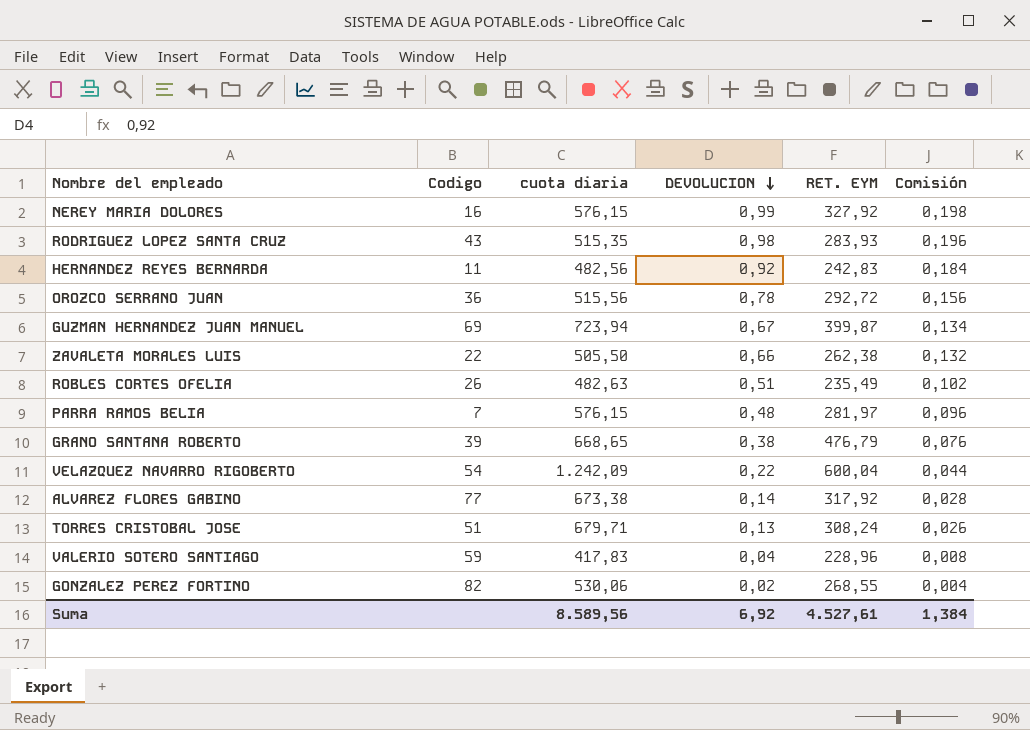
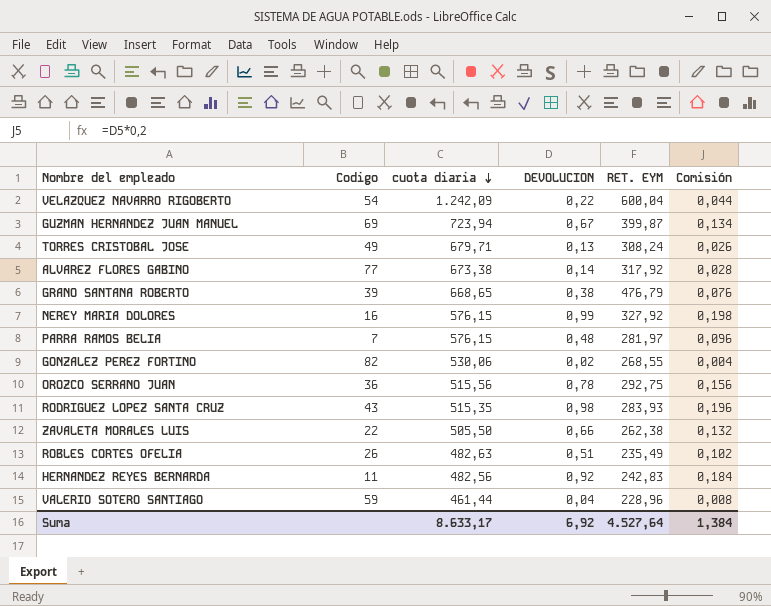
row order: DEVOLUCION descending -> cuota diaria descending
TORRES CRISTOBAL JOSE | Codigo: 51 -> 49
OROZCO SERRANO JUAN | RET. EYM: 292,72 -> 292,75
VALERIO SOTERO SANTIAGO | cuota diaria: 417,83 -> 461,44
Suma | cuota diaria: 8.589,56 -> 8.633,17
Suma | RET. EYM: 4.527,61 -> 4.527,64

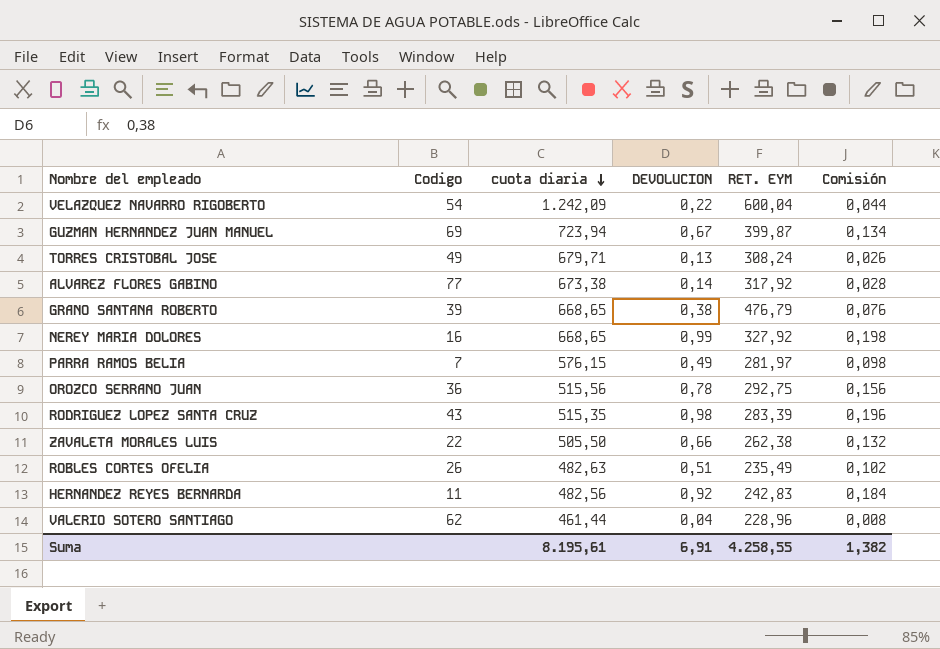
row GONZALEZ PEREZ FORTINO: 82 | 530,06 | 0,02 | 268,55 | 0,004 -> none
NEREY MARIA DOLORES | cuota diaria: 576,15 -> 668,65
PARRA RAMOS BELIA | DEVOLUCION: 0,48 -> 0,49
PARRA RAMOS BELIA | Comisión: 0,096 -> 0,098
RODRIGUEZ LOPEZ SANTA CRUZ | RET. EYM: 283,93 -> 283,39
VALERIO SOTERO SANTIAGO | Codigo: 59 -> 62
Suma | cuota diaria: 8.633,17 -> 8.195,61
Suma | DEVOLUCION: 6,92 -> 6,91
Suma | RET. EYM: 4.527,64 -> 4.258,55
Suma | Comisión: 1,384 -> 1,382

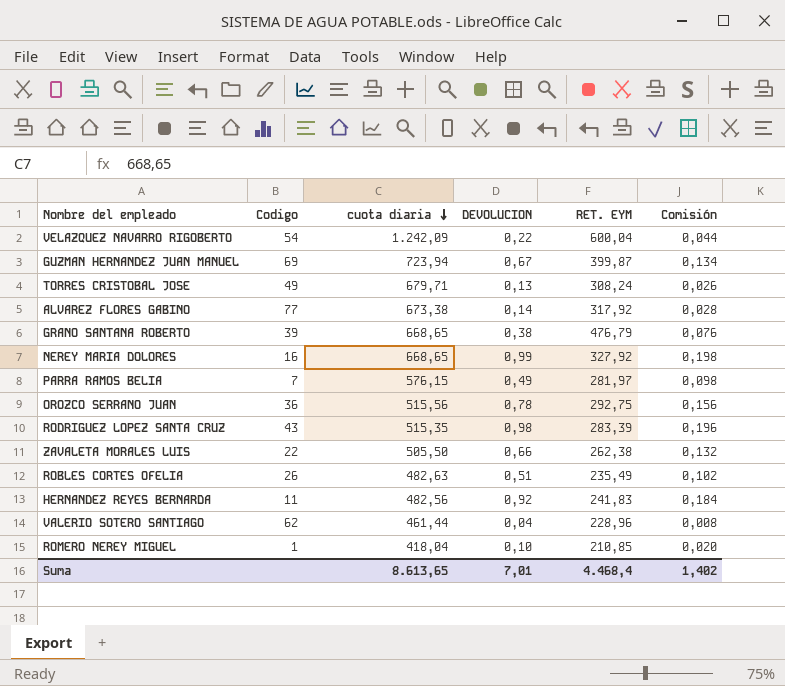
HERNANDEZ REYES BERNARDA | RET. EYM: 242,83 -> 241,83
row ROMERO NEREY MIGUEL: none -> 1 | 418,04 | 0,10 | 210,85 | 0,020
Suma | cuota diaria: 8.195,61 -> 8.613,65
Suma | DEVOLUCION: 6,91 -> 7,01
Suma | RET. EYM: 4.258,55 -> 4.468,4
Suma | Comisión: 1,382 -> 1,402

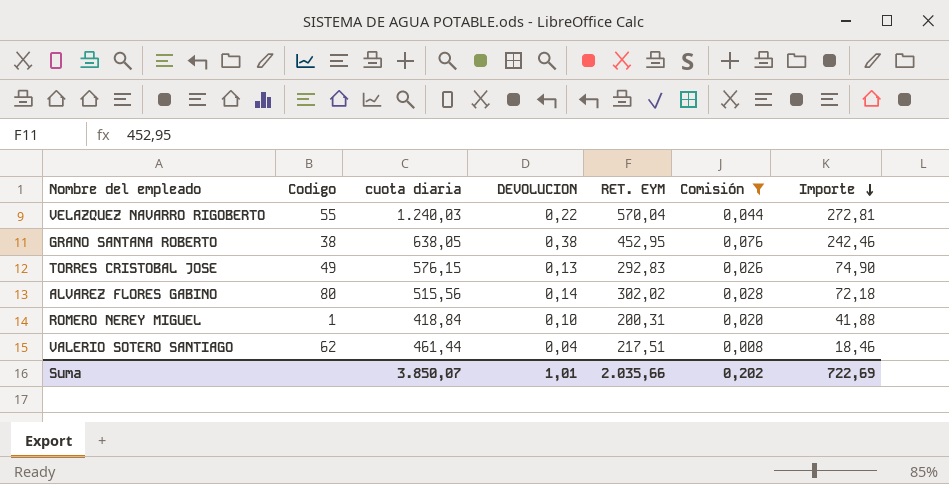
filter: none -> Comisión <= 0,076
row order: cuota diaria descending -> Importe descending
column Importe | formula: none -> [cuota diaria] * [DEVOLUCION]
VELAZQUEZ NAVARRO RIGOBERTO | Codigo: 54 -> 55
VELAZQUEZ NAVARRO RIGOBERTO | cuota diaria: 1.242,09 -> 1.240,03
VELAZQUEZ NAVARRO RIGOBERTO | RET. EYM: 600,04 -> 570,04
GRANO SANTANA ROBERTO | Codigo: 39 -> 38
GRANO SANTANA ROBERTO | cuota diaria: 668,65 -> 638,05
GRANO SANTANA ROBERTO | RET. EYM: 476,79 -> 452,95
TORRES CRISTOBAL JOSE | cuota diaria: 679,71 -> 576,15
TORRES CRISTOBAL JOSE | RET. EYM: 308,24 -> 292,83
ALVAREZ FLORES GABINO | Codigo: 77 -> 80
ALVAREZ FLORES GABINO | cuota diaria: 673,38 -> 515,56
ALVAREZ FLORES GABINO | RET. EYM: 317,92 -> 302,02
ROMERO NEREY MIGUEL | cuota diaria: 418,04 -> 418,84
ROMERO NEREY MIGUEL | RET. EYM: 210,85 -> 200,31
VALERIO SOTERO SANTIAGO | RET. EYM: 228,96 -> 217,51
Suma | cuota diaria: 8.613,65 -> 3.850,07
Suma | DEVOLUCION: 7,01 -> 1,01
Suma | RET. EYM: 4.468,4 -> 2.035,66
Suma | Comisión: 1,402 -> 0,202

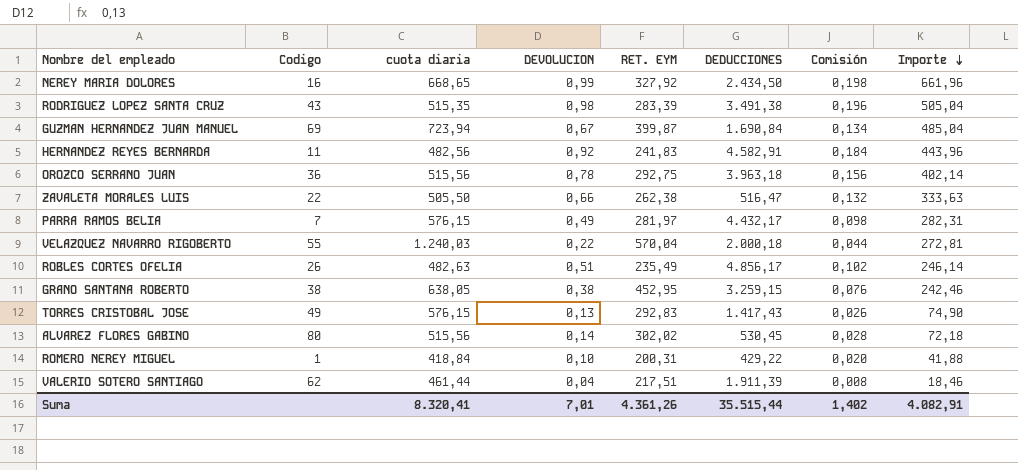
filter: Comisión <= 0,076 -> none
column DEDUCCIONES | position: none -> 6
Suma | cuota diaria: 3.850,07 -> 8.320,41
Suma | DEVOLUCION: 1,01 -> 7,01
Suma | RET. EYM: 2.035,66 -> 4.361,26
Suma | Comisión: 0,202 -> 1,402
Suma | Importe: 722,69 -> 4.082,91

